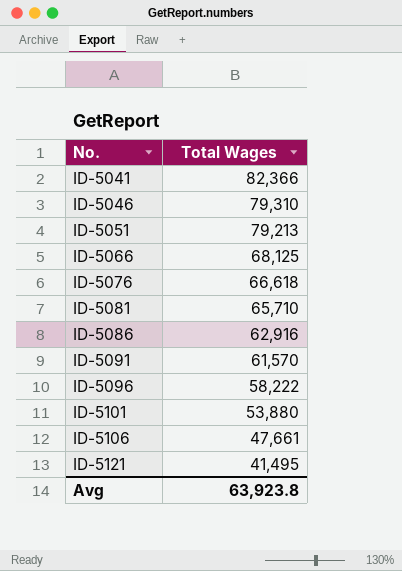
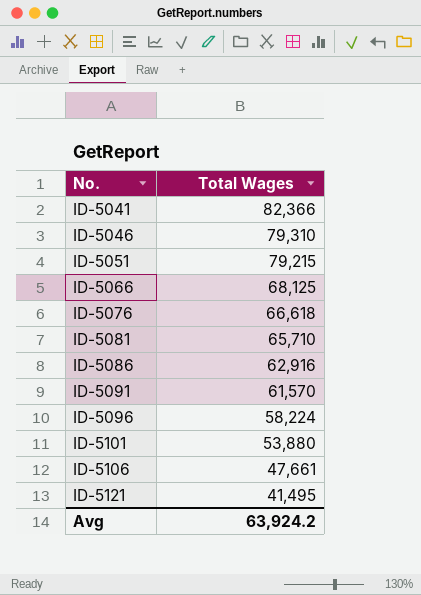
ID-5051 | Total Wages: 79,213 -> 79,215
ID-5096 | Total Wages: 58,222 -> 58,224
Avg | Total Wages: 63,923.8 -> 63,924.2

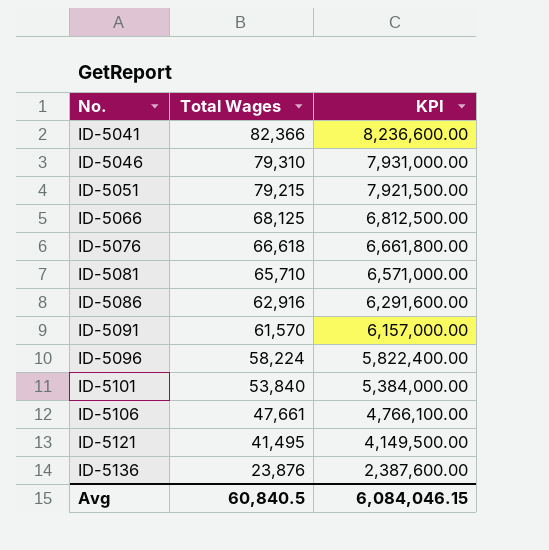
column KPI | formula: none -> [Total Wages] * 100
ID-5101 | Total Wages: 53,880 -> 53,840
row ID-5136: none -> 23,876 | 2,387,600.00
Avg | Total Wages: 63,924.2 -> 60,840.5

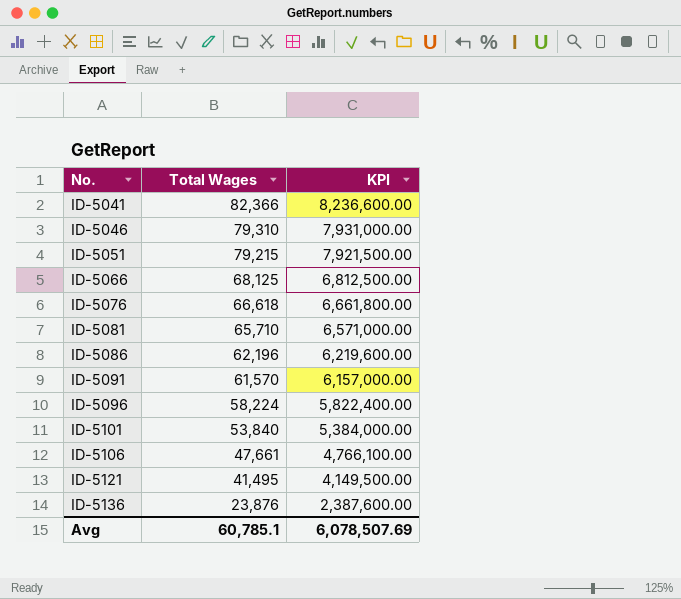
ID-5086 | Total Wages: 62,916 -> 62,196
ID-5086 | KPI: 6,291,600.00 -> 6,219,600.00
Avg | Total Wages: 60,840.5 -> 60,785.1
Avg | KPI: 6,084,046.15 -> 6,078,507.69

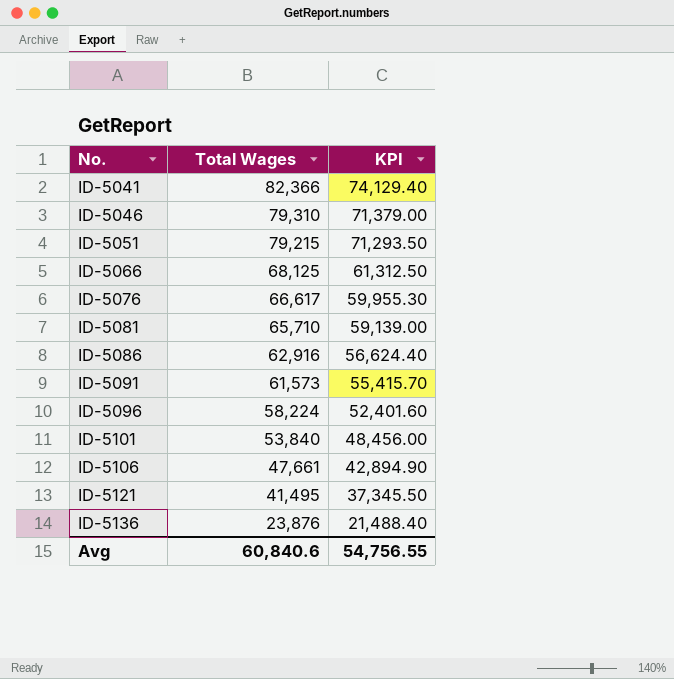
column KPI | formula: [Total Wages] * 100 -> [Total Wages] * 0.9
ID-5076 | Total Wages: 66,618 -> 66,617
ID-5086 | Total Wages: 62,196 -> 62,916
ID-5091 | Total Wages: 61,570 -> 61,573
Avg | Total Wages: 60,785.1 -> 60,840.6
Avg | KPI: 6,078,507.69 -> 54,756.55

